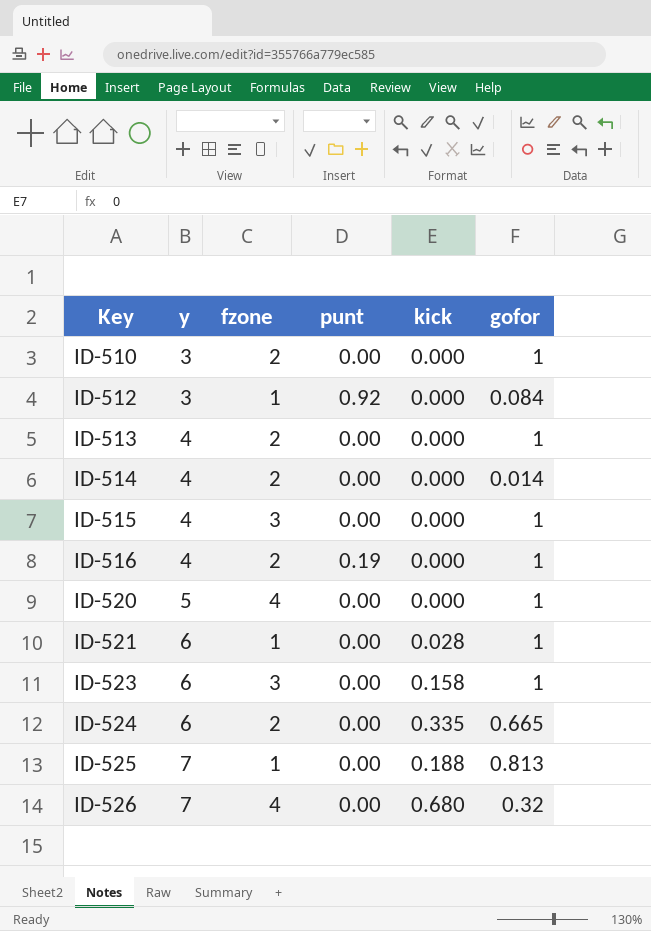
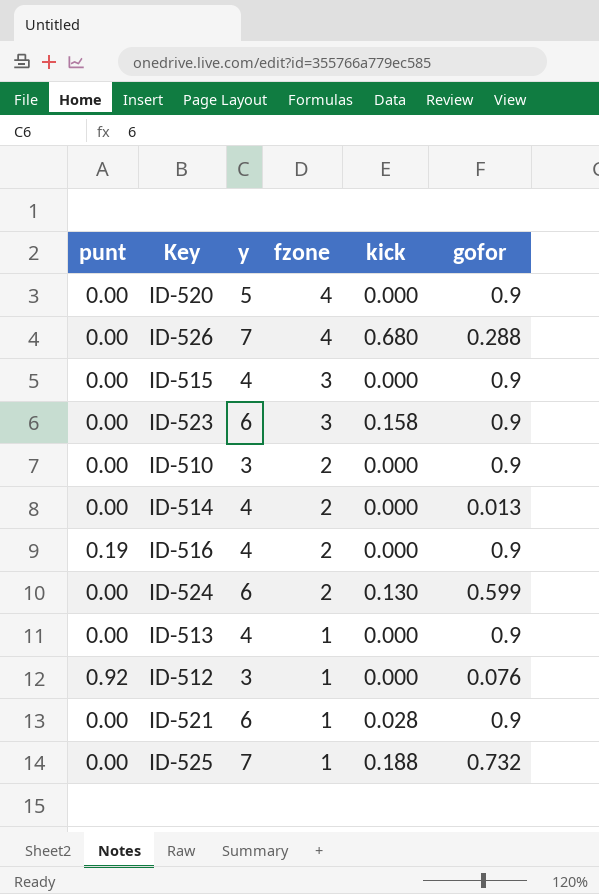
row order: Key ascending -> fzone descending
column punt | position: 4 -> 1
ID-520 | gofor: 1 -> 0.9
ID-526 | gofor: 0.32 -> 0.288
ID-515 | gofor: 1 -> 0.9
ID-523 | gofor: 1 -> 0.9
ID-510 | gofor: 1 -> 0.9
ID-514 | gofor: 0.014 -> 0.013
ID-516 | gofor: 1 -> 0.9
ID-524 | kick: 0.335 -> 0.130
ID-524 | gofor: 0.665 -> 0.599
ID-513 | fzone: 2 -> 1
ID-513 | gofor: 1 -> 0.9
ID-512 | gofor: 0.084 -> 0.076
ID-521 | gofor: 1 -> 0.9
ID-525 | gofor: 0.813 -> 0.732

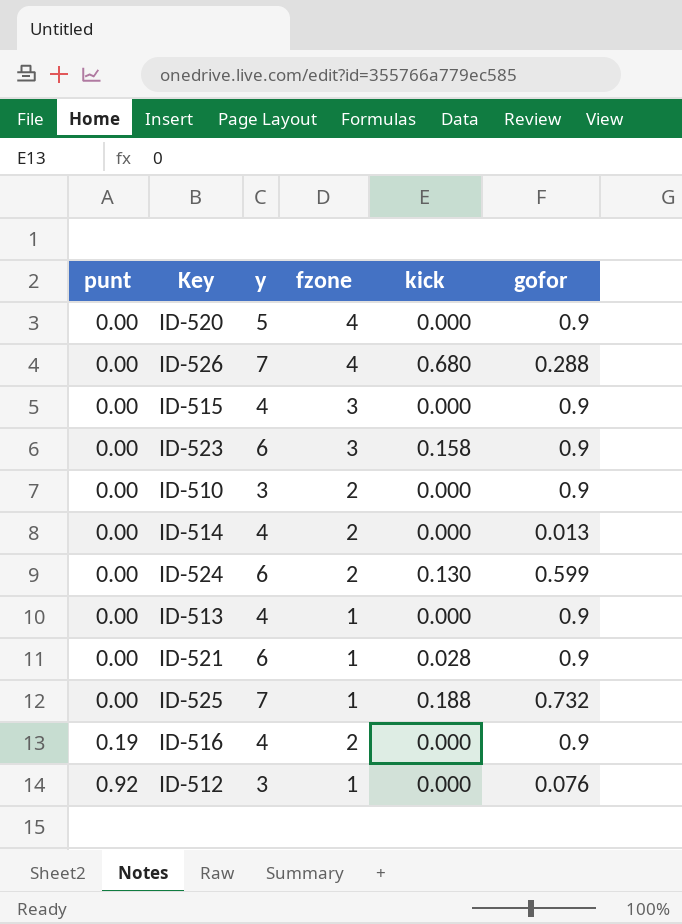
row order: fzone descending -> punt ascending

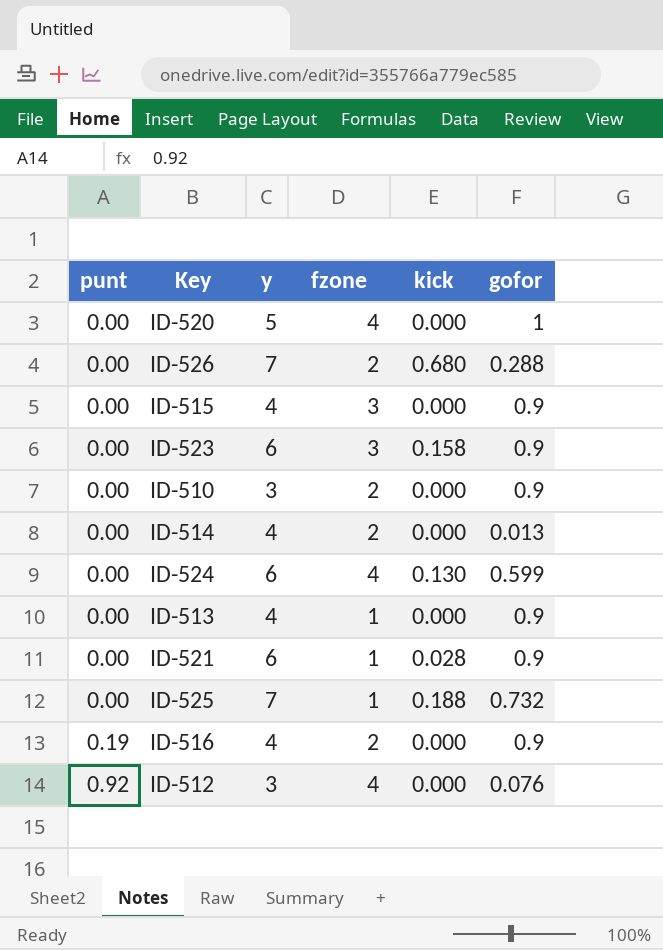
ID-520 | gofor: 0.9 -> 1
ID-526 | fzone: 4 -> 2
ID-524 | fzone: 2 -> 4
ID-512 | fzone: 1 -> 4

